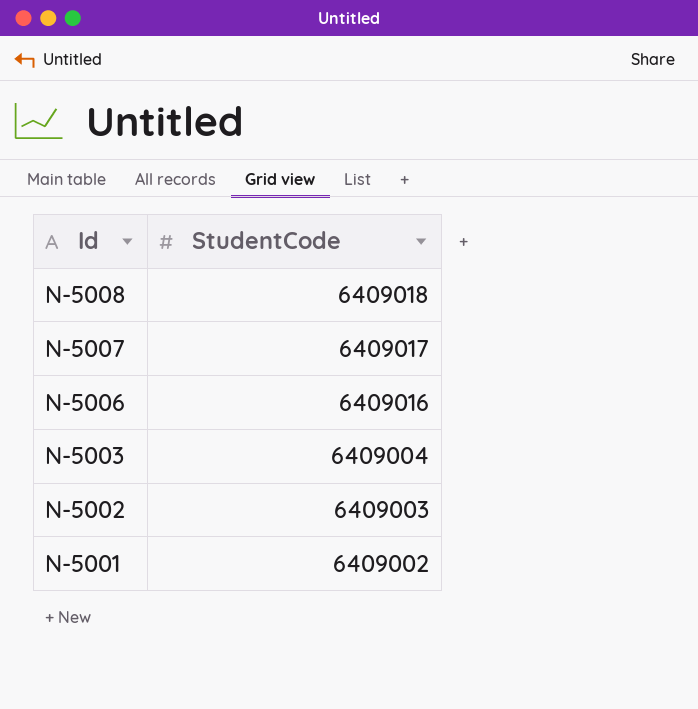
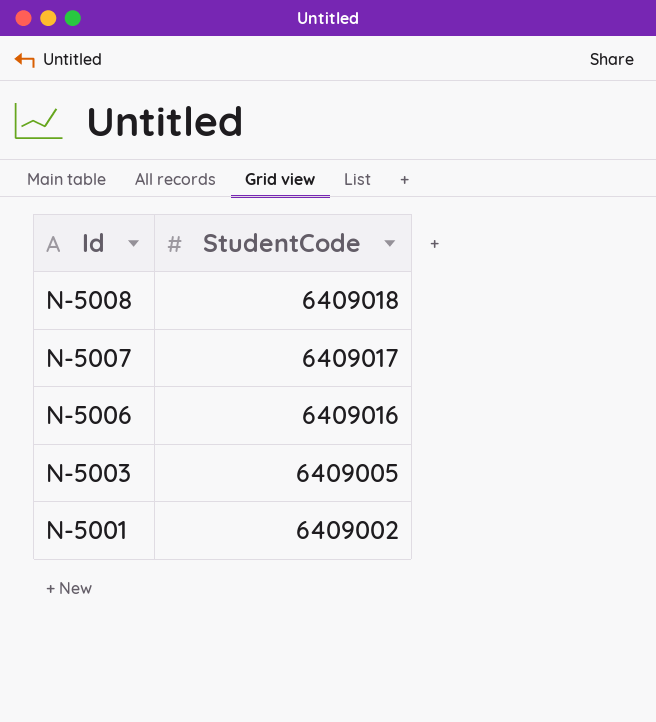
row N-5002: 6409003 -> none
N-5003 | StudentCode: 6409004 -> 6409005

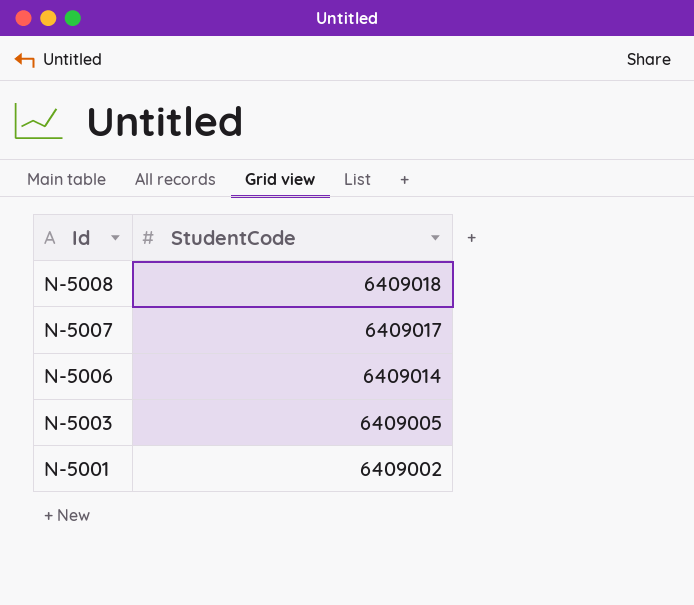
N-5006 | StudentCode: 6409016 -> 6409014

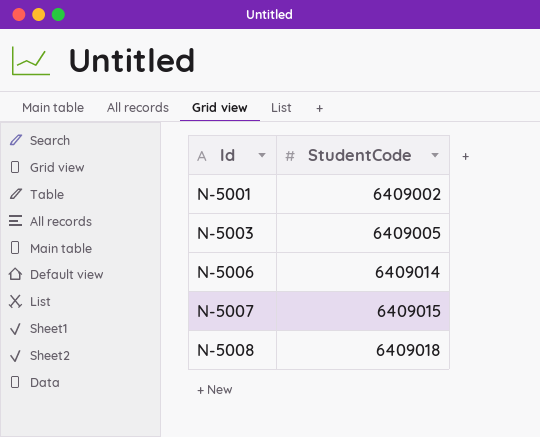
row order: Id descending -> Id ascending
N-5007 | StudentCode: 6409017 -> 6409015

